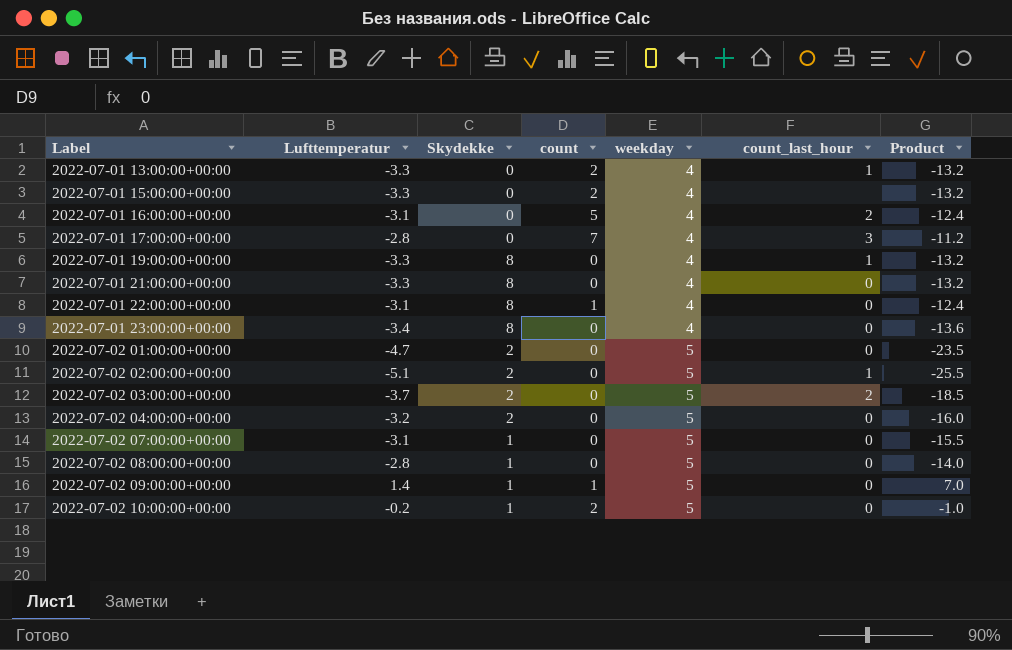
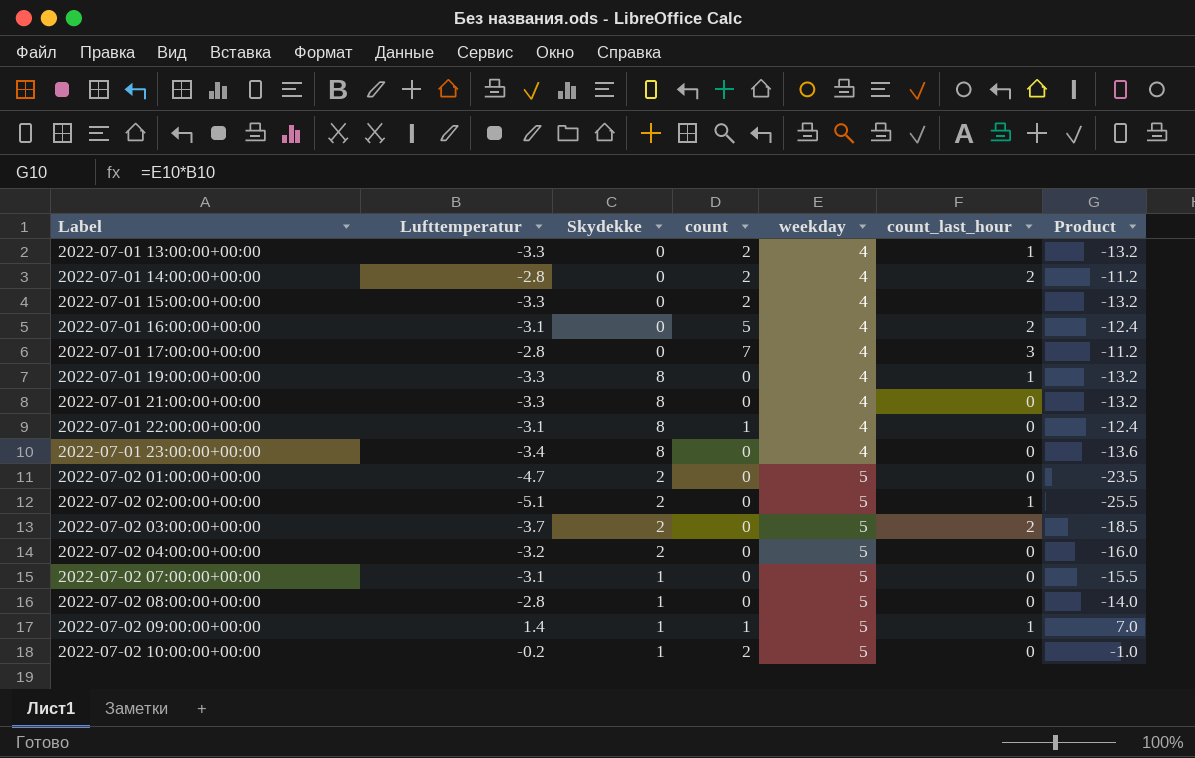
row 2022-07-01 14:00:00+00:00: none -> -2.8 | 0 | 2 | 4 | 2 | -11.2
2022-07-02 09:00:00+00:00 | count_last_hour: 0 -> 1

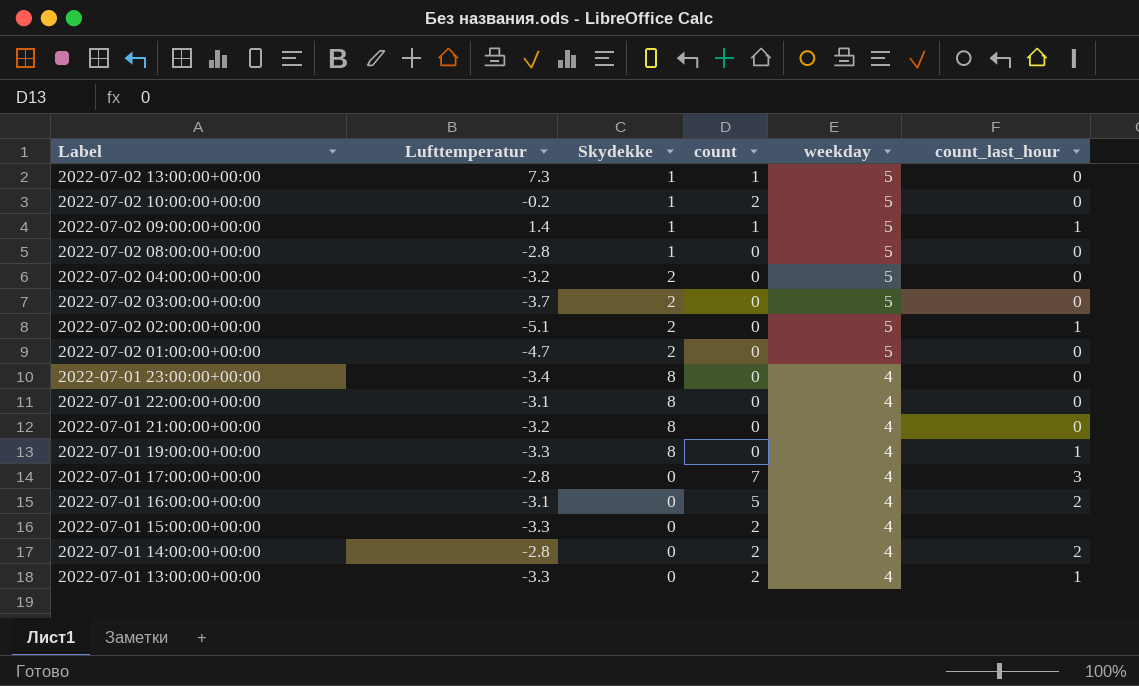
row order: Label ascending -> Label descending
column Product | formula: [Lufttemperatur] * [weekday] -> none
row 2022-07-02 07:00:00+00:00: -3.1 | 1 | 0 | 5 | 0 | -15.5 -> none
row 2022-07-02 13:00:00+00:00: none -> 7.3 | 1 | 1 | 5 | 0
2022-07-02 03:00:00+00:00 | count_last_hour: 2 -> 0
2022-07-01 22:00:00+00:00 | count: 1 -> 0
2022-07-01 21:00:00+00:00 | Lufttemperatur: -3.3 -> -3.2

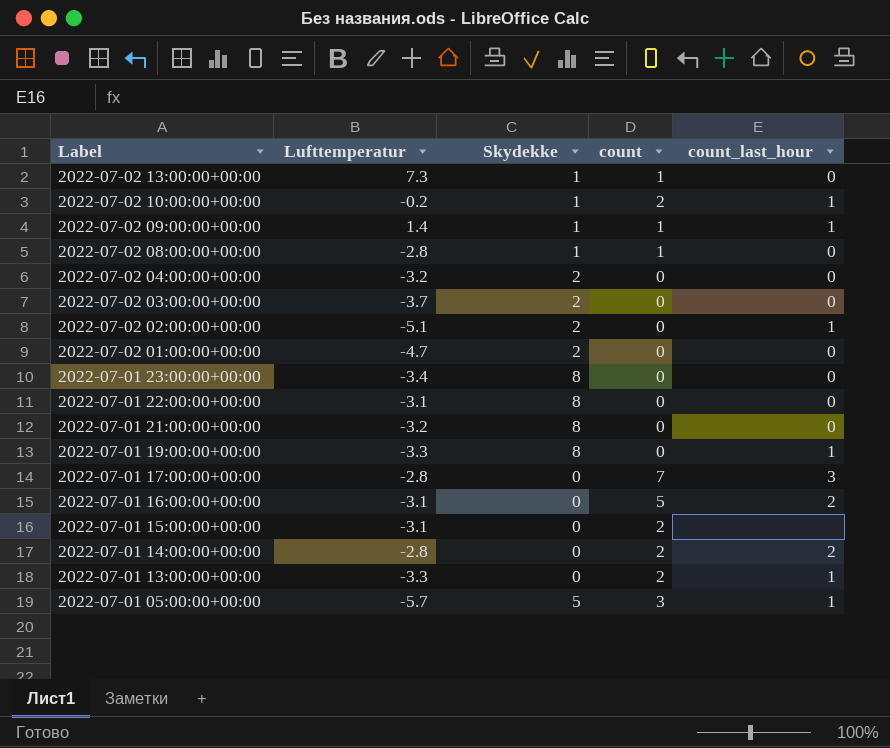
column weekday | position: 5 -> none
2022-07-02 10:00:00+00:00 | count_last_hour: 0 -> 1
2022-07-02 08:00:00+00:00 | count: 0 -> 1
2022-07-01 15:00:00+00:00 | Lufttemperatur: -3.3 -> -3.1
row 2022-07-01 05:00:00+00:00: none -> -5.7 | 5 | 3 | 1

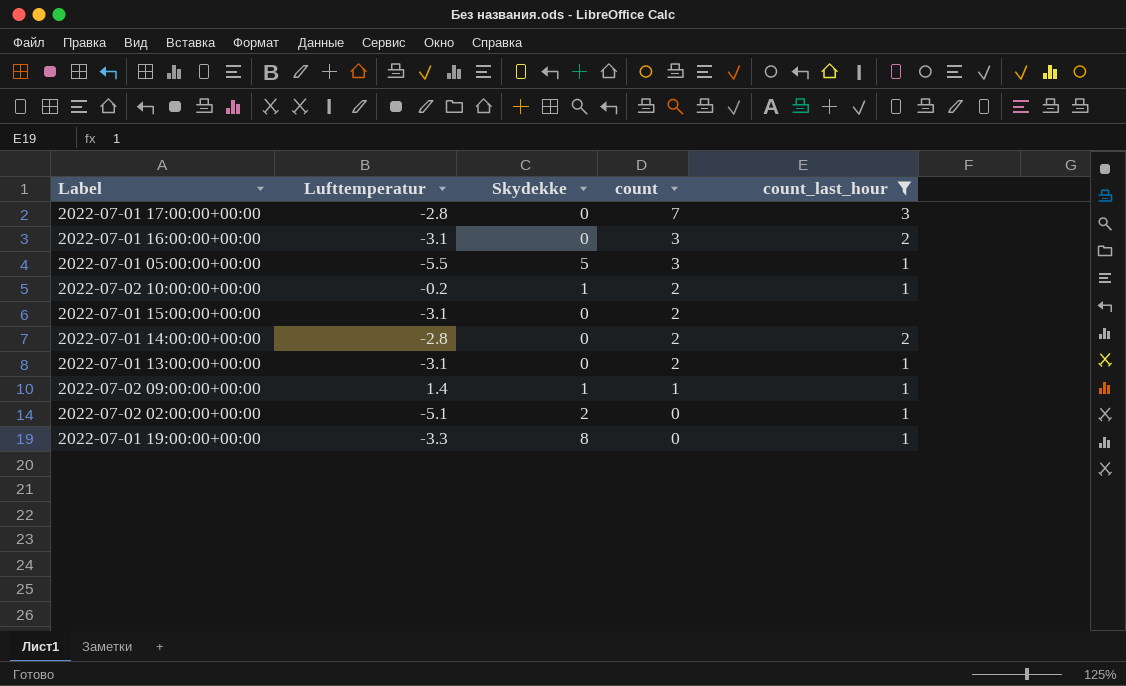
filter: none -> count_last_hour != 0
row order: Label descending -> count descending
2022-07-01 16:00:00+00:00 | count: 5 -> 3
2022-07-01 05:00:00+00:00 | Lufttemperatur: -5.7 -> -5.5
2022-07-01 13:00:00+00:00 | Lufttemperatur: -3.3 -> -3.1

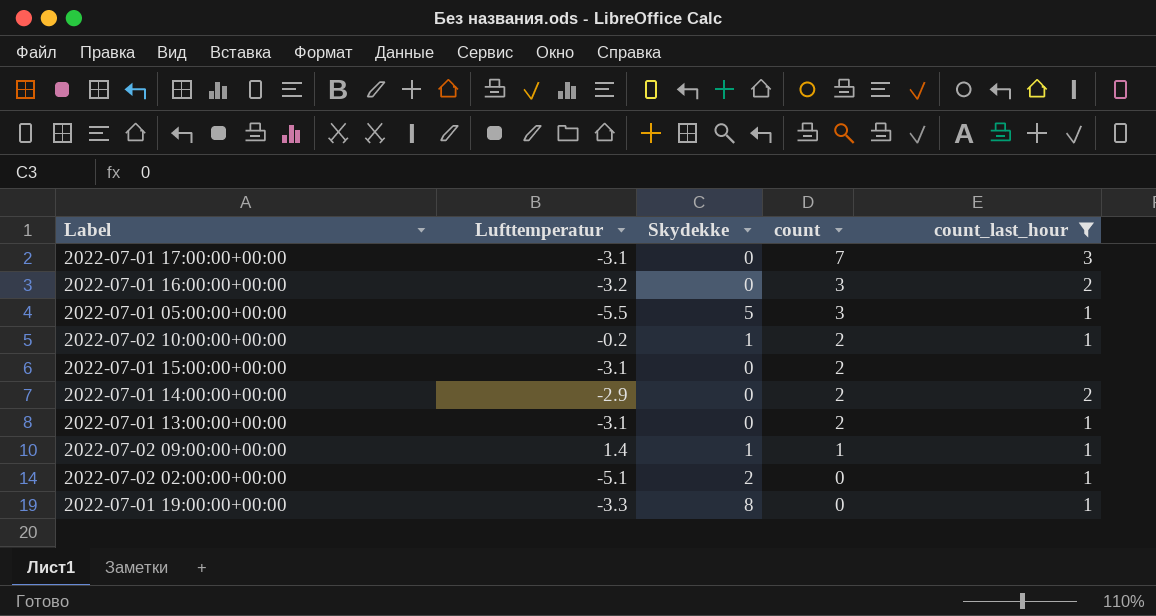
2022-07-01 17:00:00+00:00 | Lufttemperatur: -2.8 -> -3.1
2022-07-01 16:00:00+00:00 | Lufttemperatur: -3.1 -> -3.2
2022-07-01 14:00:00+00:00 | Lufttemperatur: -2.8 -> -2.9

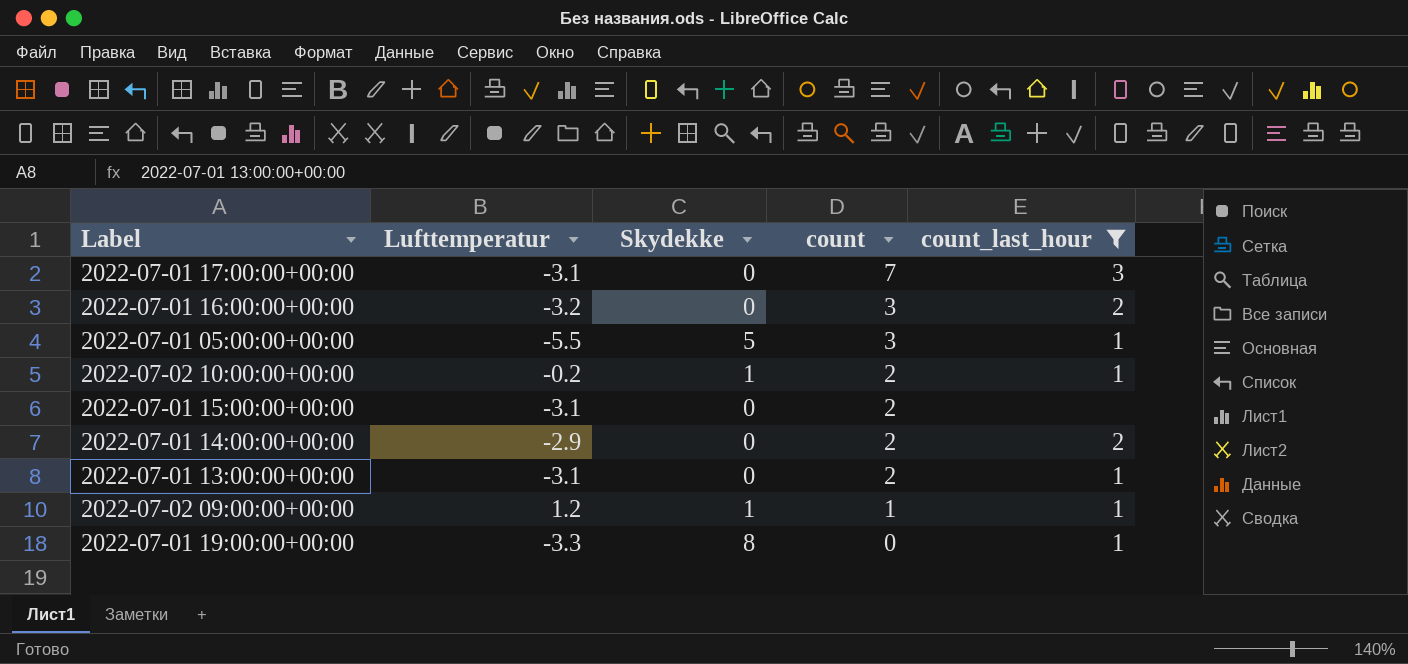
row 2022-07-02 02:00:00+00:00: -5.1 | 2 | 0 | 1 -> none
2022-07-02 09:00:00+00:00 | Lufttemperatur: 1.4 -> 1.2

